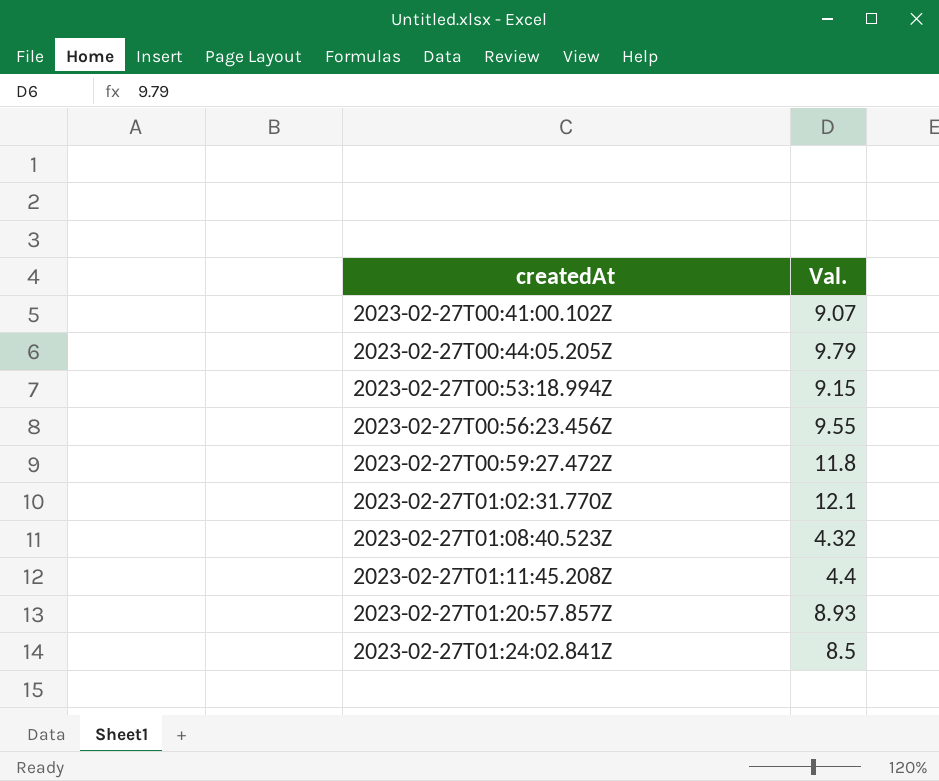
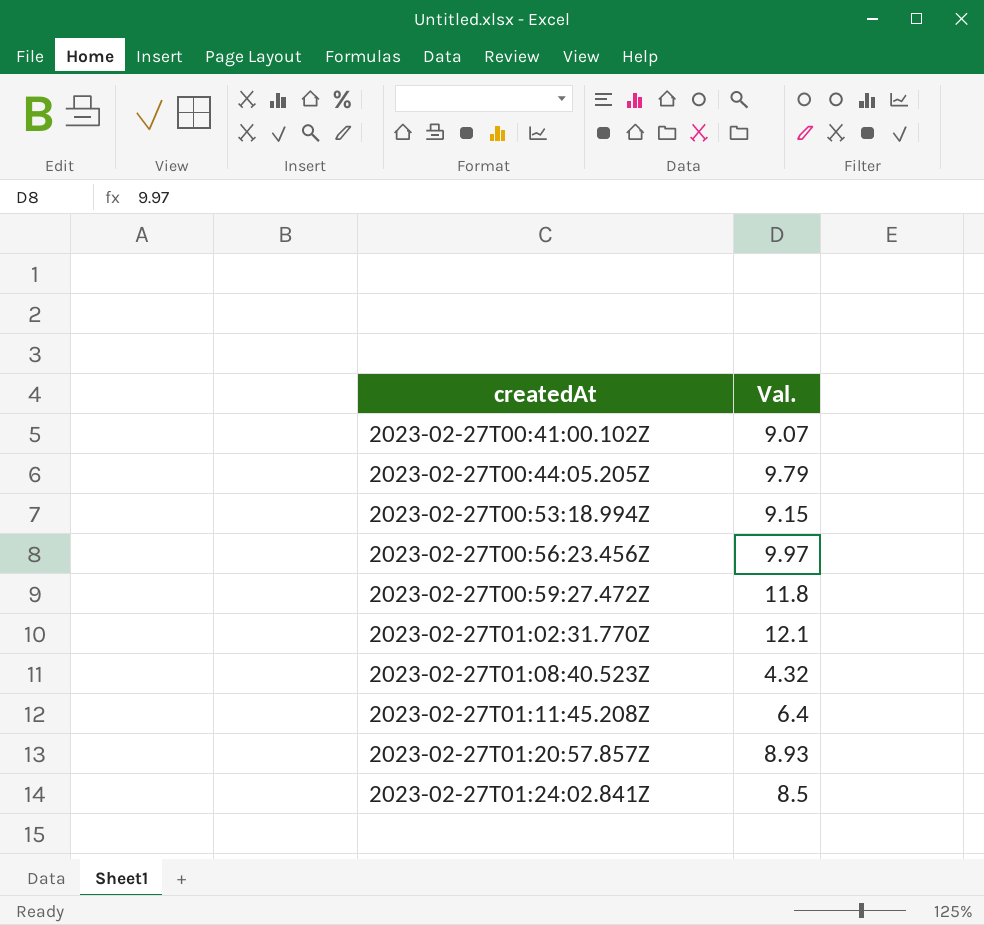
2023-02-27T00:56:23.456Z | Val.: 9.55 -> 9.97
2023-02-27T01:11:45.208Z | Val.: 4.4 -> 6.4

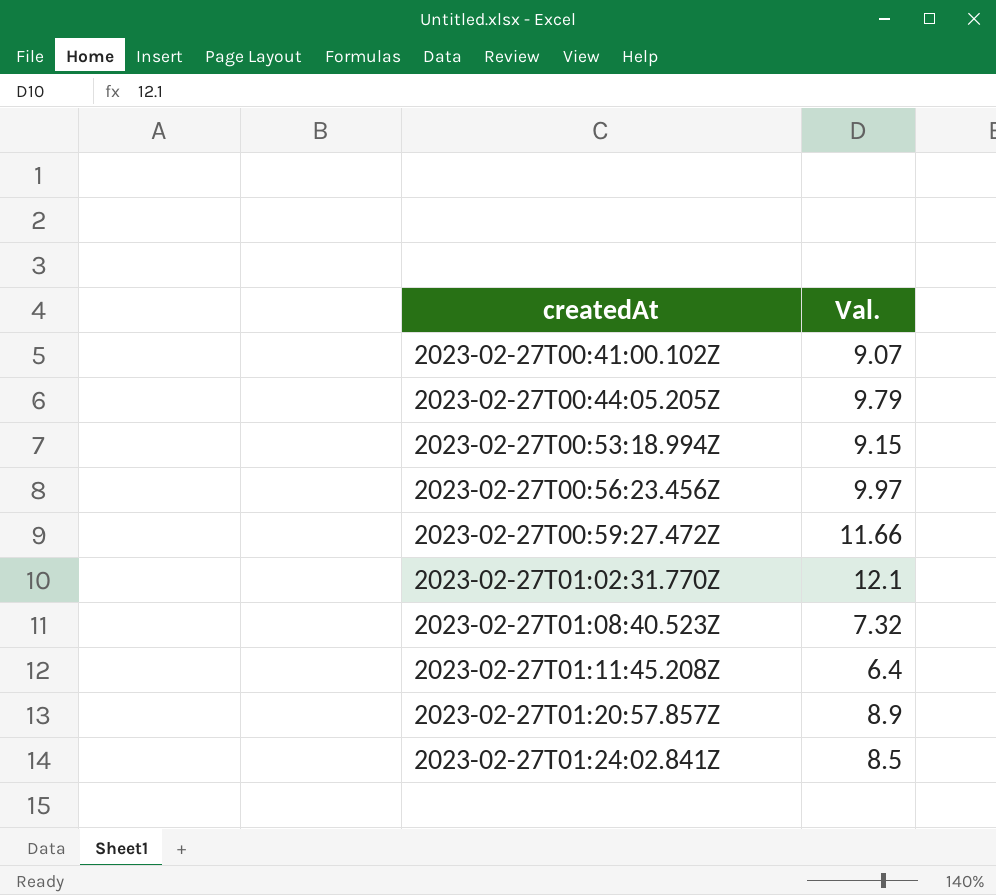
2023-02-27T00:59:27.472Z | Val.: 11.8 -> 11.66
2023-02-27T01:08:40.523Z | Val.: 4.32 -> 7.32
2023-02-27T01:20:57.857Z | Val.: 8.93 -> 8.9

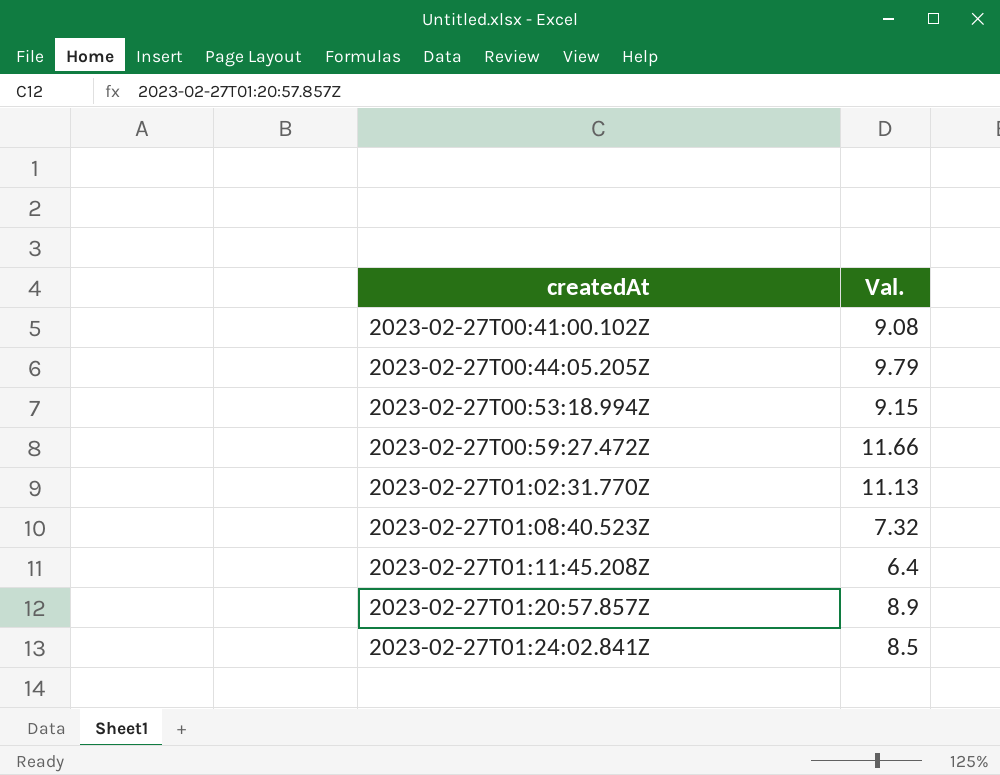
row 2023-02-27T00:56:23.456Z: 9.97 -> none
2023-02-27T00:41:00.102Z | Val.: 9.07 -> 9.08
2023-02-27T01:02:31.770Z | Val.: 12.1 -> 11.13

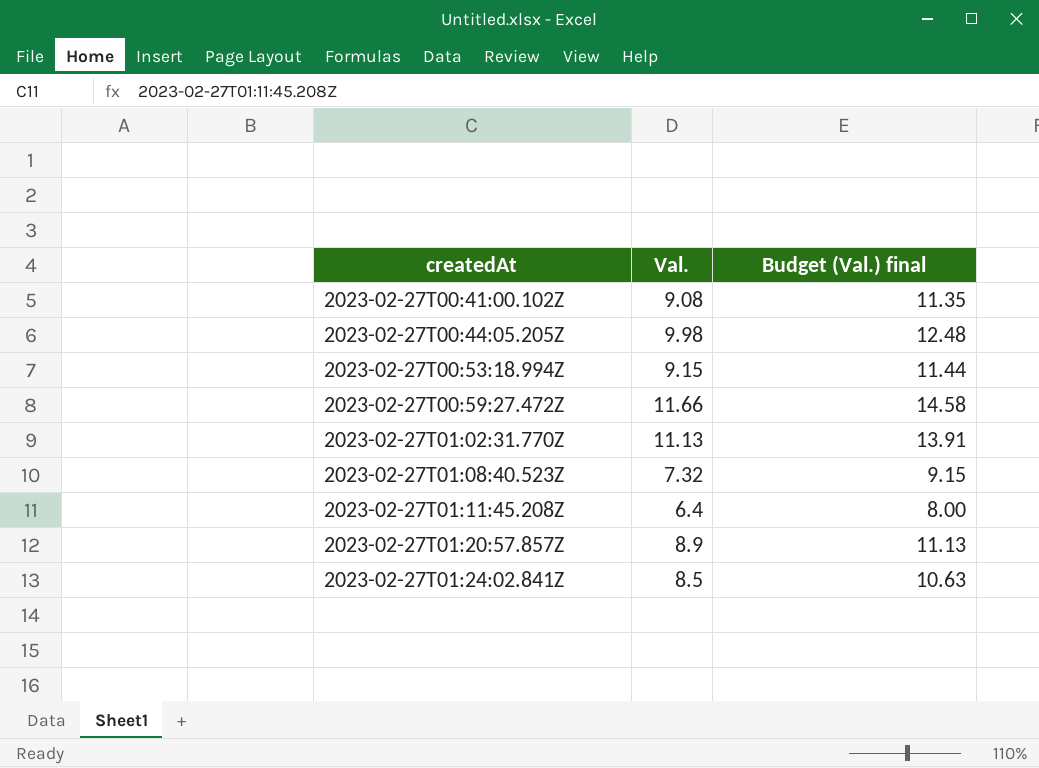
column Budget (Val.) final | formula: none -> [Val.] * 1.25
2023-02-27T00:44:05.205Z | Val.: 9.79 -> 9.98

